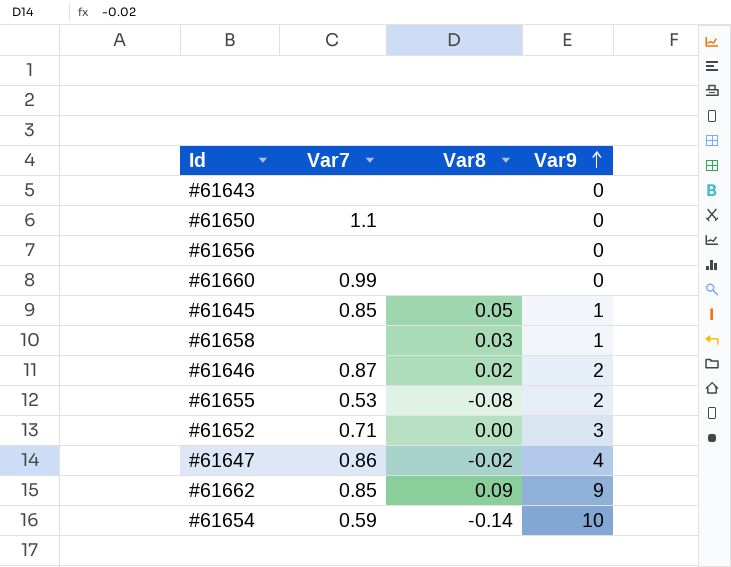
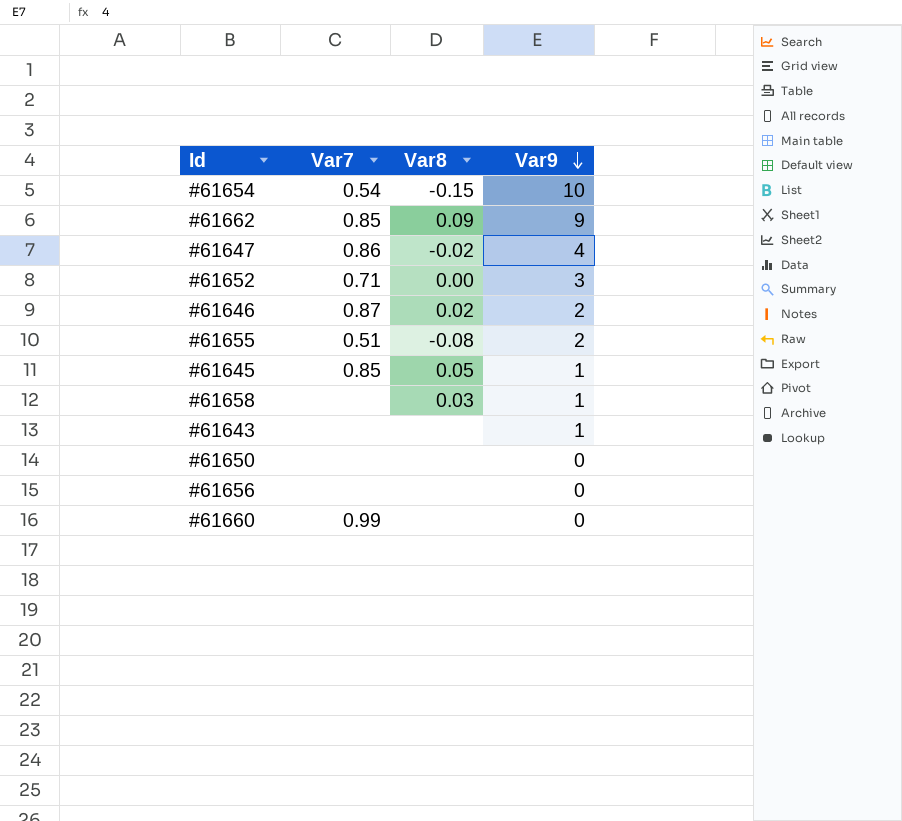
row order: Var9 ascending -> Var9 descending
#61654 | Var7: 0.59 -> 0.54
#61654 | Var8: -0.14 -> -0.15
#61655 | Var7: 0.53 -> 0.51
#61643 | Var9: 0 -> 1
#61650 | Var7: 1.1 -> none

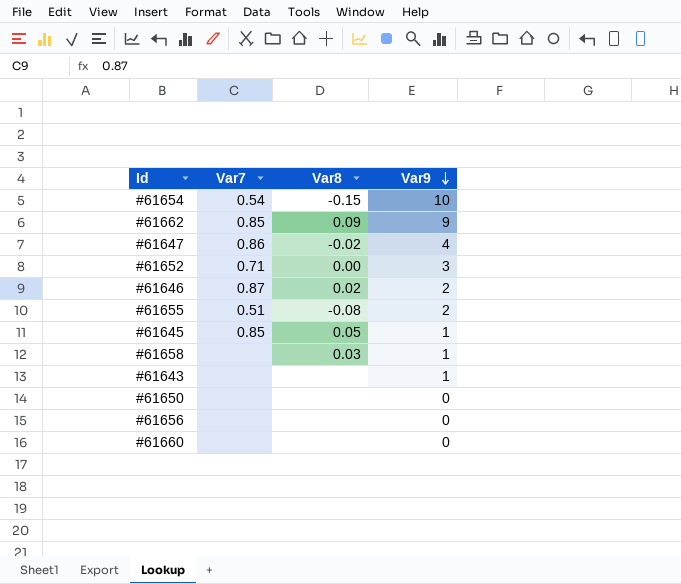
#61660 | Var7: 0.99 -> none

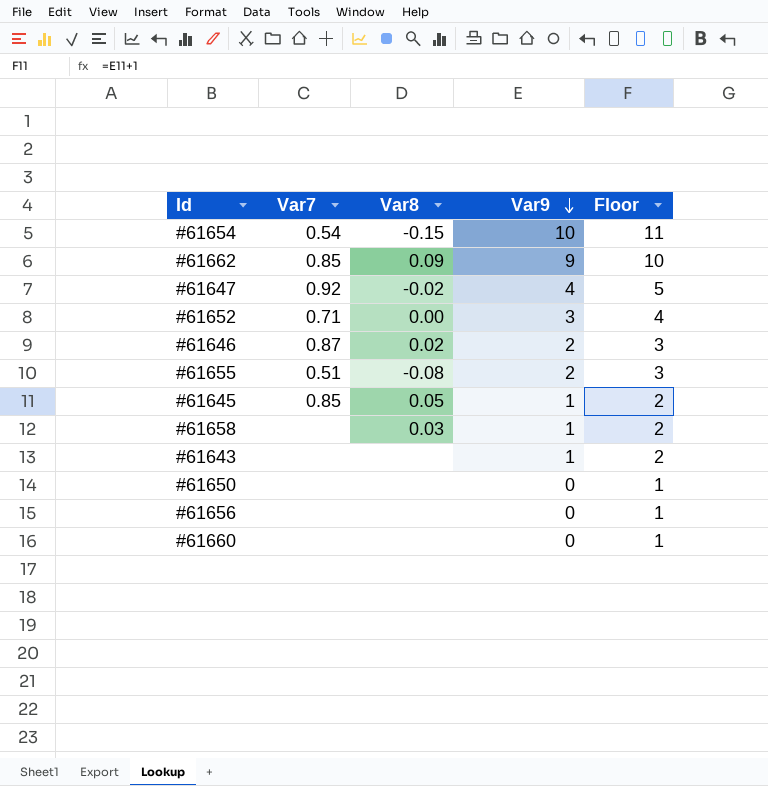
column Floor | formula: none -> [Var9] + 1
#61647 | Var7: 0.86 -> 0.92

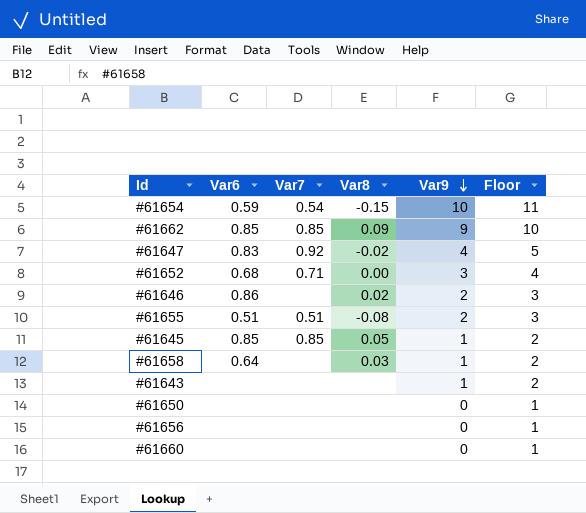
column Var6 | position: none -> 2
#61646 | Var7: 0.87 -> none

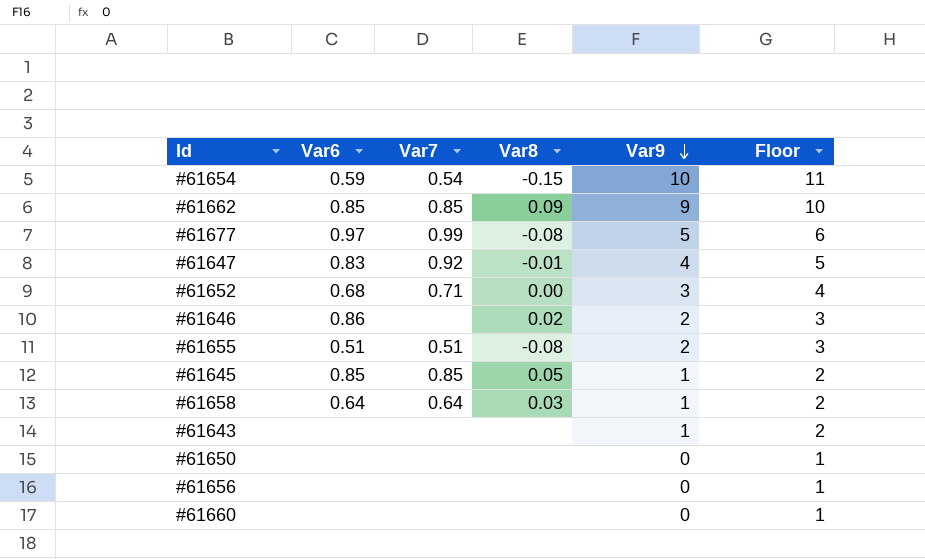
row #61677: none -> 0.97 | 0.99 | -0.08 | 5 | 6
#61647 | Var8: -0.02 -> -0.01
#61658 | Var7: none -> 0.64

